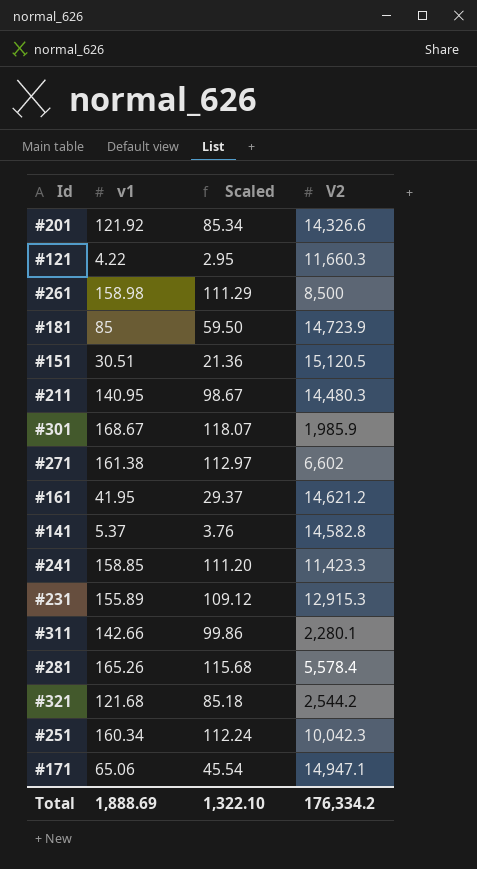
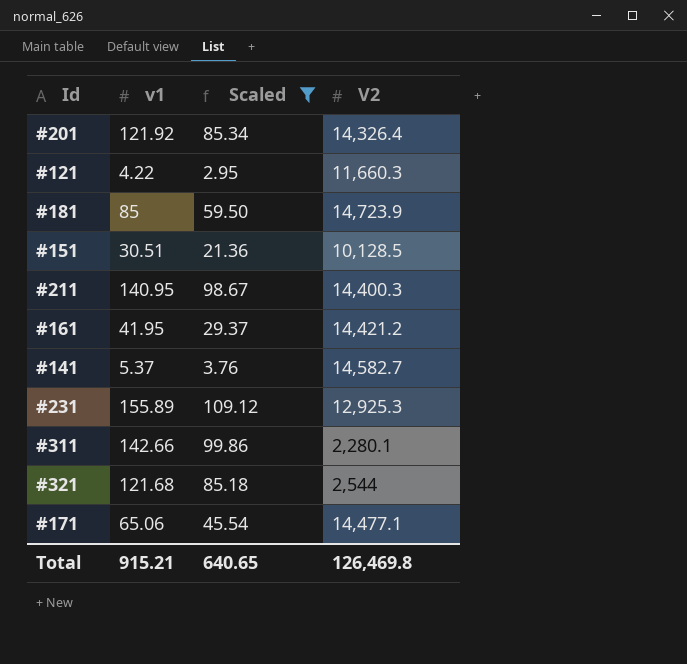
filter: none -> Scaled <= 109.12
#201 | V2: 14,326.6 -> 14,326.4
#151 | V2: 15,120.5 -> 10,128.5
#211 | V2: 14,480.3 -> 14,400.3
#161 | V2: 14,621.2 -> 14,421.2
#141 | V2: 14,582.8 -> 14,582.7
#231 | V2: 12,915.3 -> 12,925.3
#321 | V2: 2,544.2 -> 2,544
#171 | V2: 14,947.1 -> 14,477.1
Total | v1: 1,888.69 -> 915.21
Total | Scaled: 1,322.10 -> 640.65
Total | V2: 176,334.2 -> 126,469.8

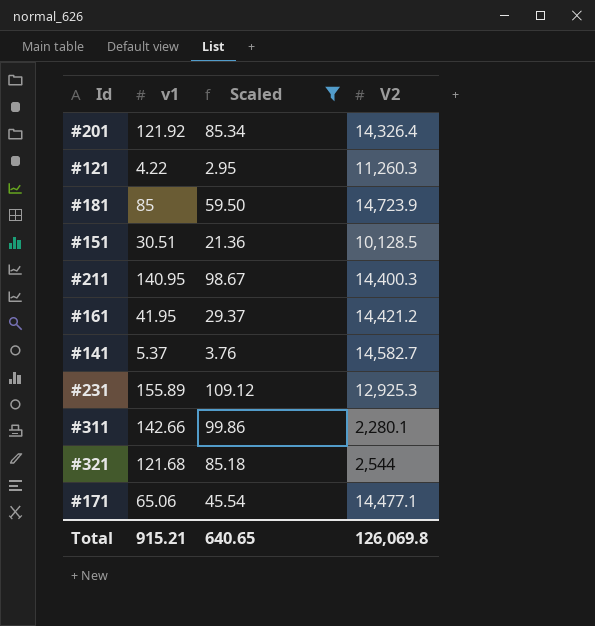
#121 | V2: 11,660.3 -> 11,260.3
Total | V2: 126,469.8 -> 126,069.8

